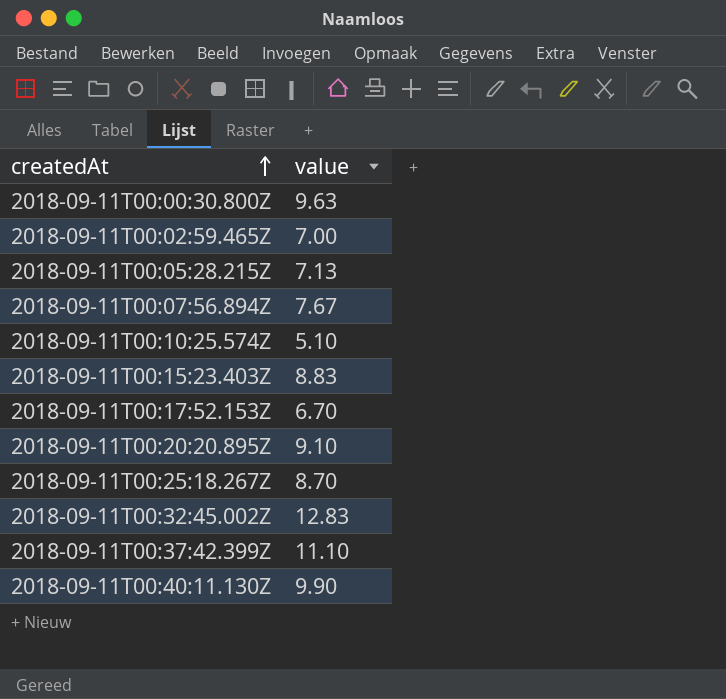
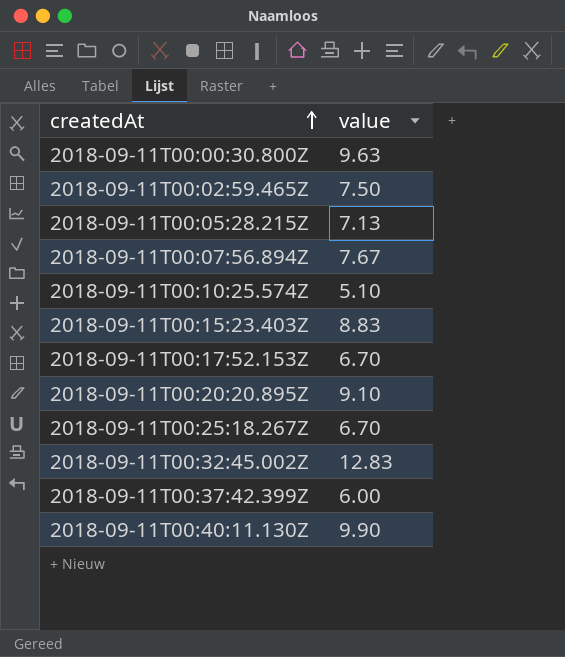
2018-09-11T00:02:59.465Z | value: 7.00 -> 7.50
2018-09-11T00:25:18.267Z | value: 8.70 -> 6.70
2018-09-11T00:37:42.399Z | value: 11.10 -> 6.00

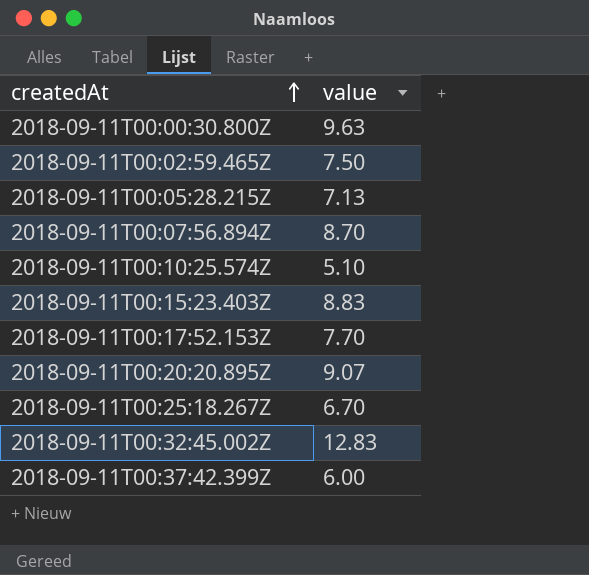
row 2018-09-11T00:40:11.130Z: 9.90 -> none
2018-09-11T00:07:56.894Z | value: 7.67 -> 8.70
2018-09-11T00:17:52.153Z | value: 6.70 -> 7.70
2018-09-11T00:20:20.895Z | value: 9.10 -> 9.07

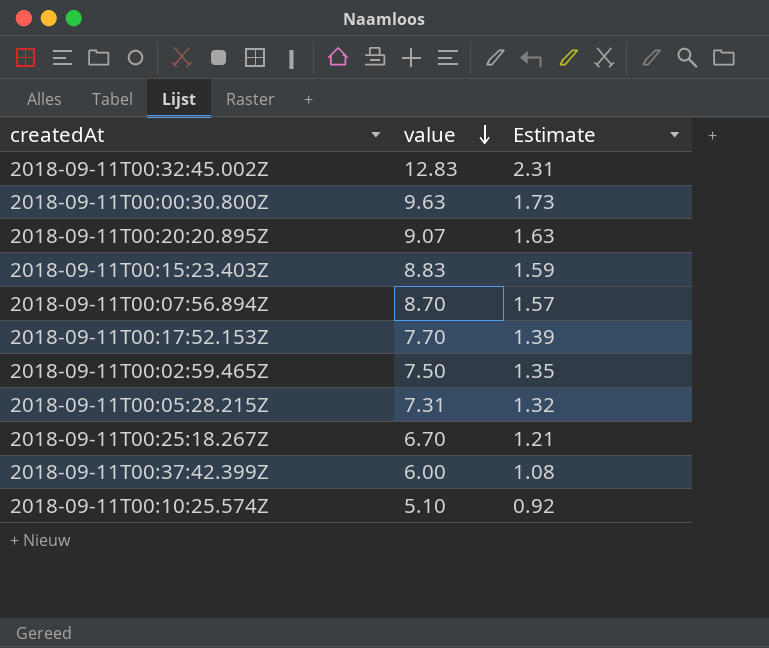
row order: createdAt ascending -> value descending
column Estimate | formula: none -> [value] * 0.18
2018-09-11T00:05:28.215Z | value: 7.13 -> 7.31

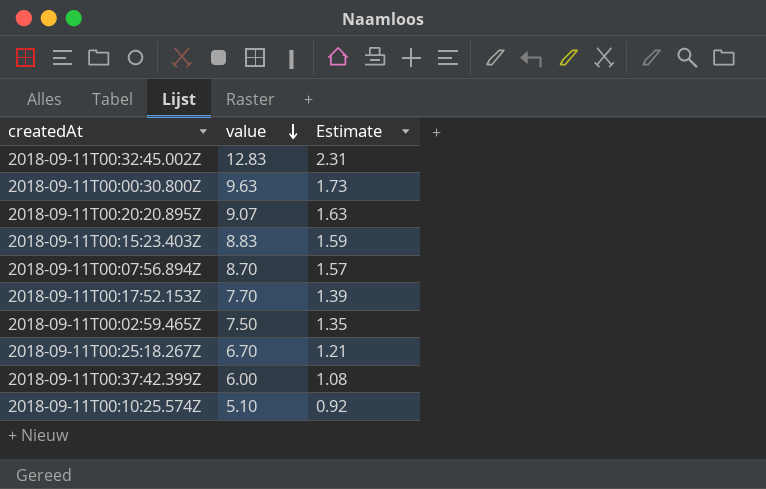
row 2018-09-11T00:05:28.215Z: 7.31 | 1.32 -> none

